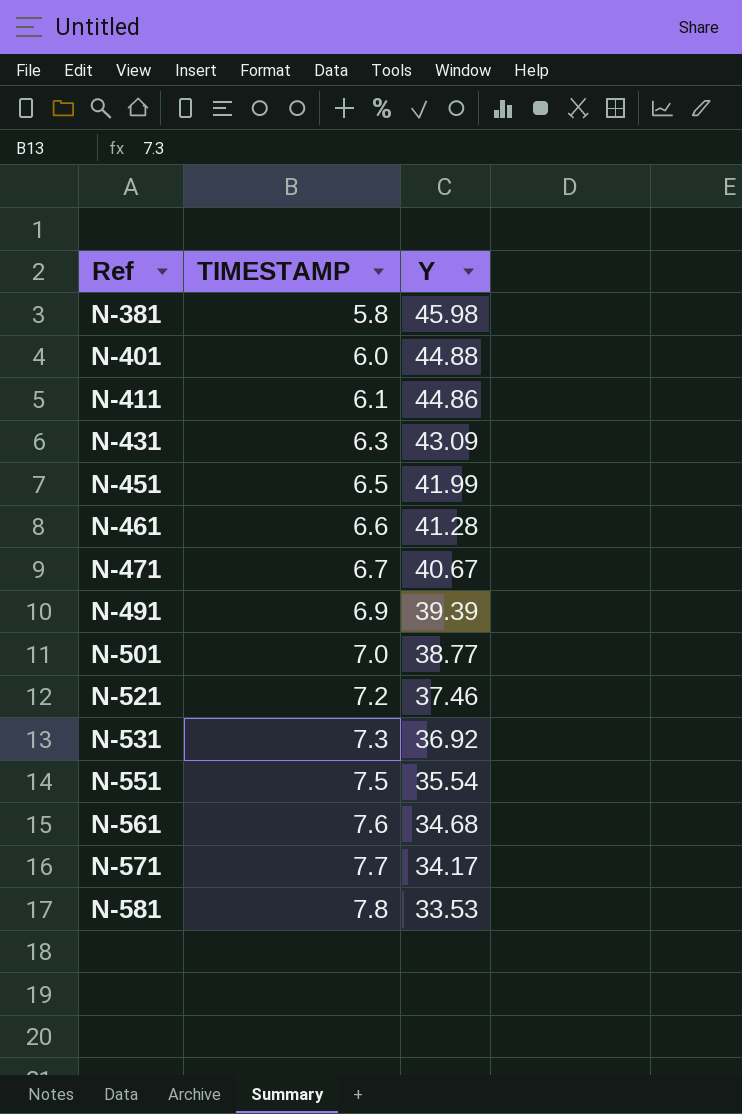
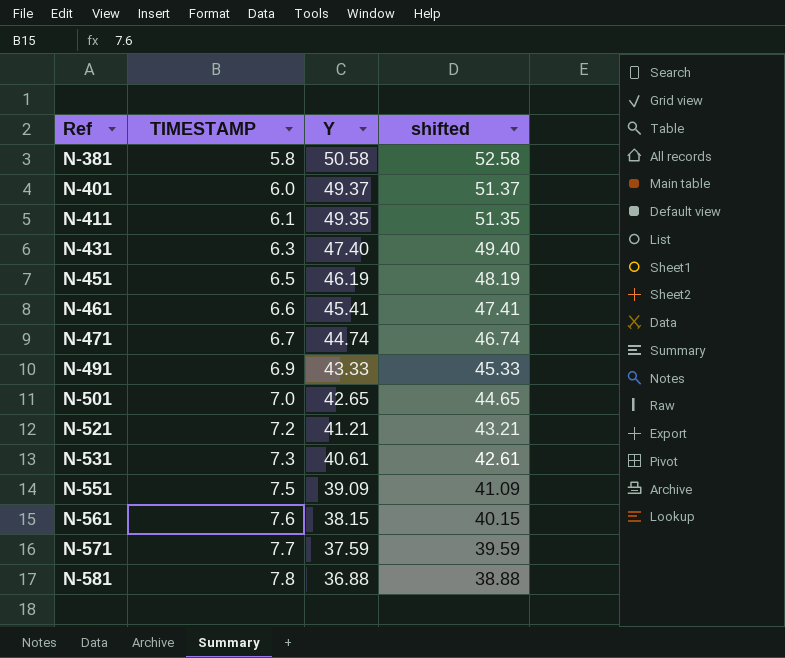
column shifted | formula: none -> [Y] + 2
N-381 | Y: 45.98 -> 50.58
N-401 | Y: 44.88 -> 49.37
N-411 | Y: 44.86 -> 49.35
N-431 | Y: 43.09 -> 47.40
N-451 | Y: 41.99 -> 46.19
N-461 | Y: 41.28 -> 45.41
N-471 | Y: 40.67 -> 44.74
N-491 | Y: 39.39 -> 43.33
N-501 | Y: 38.77 -> 42.65
N-521 | Y: 37.46 -> 41.21
N-531 | Y: 36.92 -> 40.61
N-551 | Y: 35.54 -> 39.09
N-561 | Y: 34.68 -> 38.15
N-571 | Y: 34.17 -> 37.59
N-581 | Y: 33.53 -> 36.88

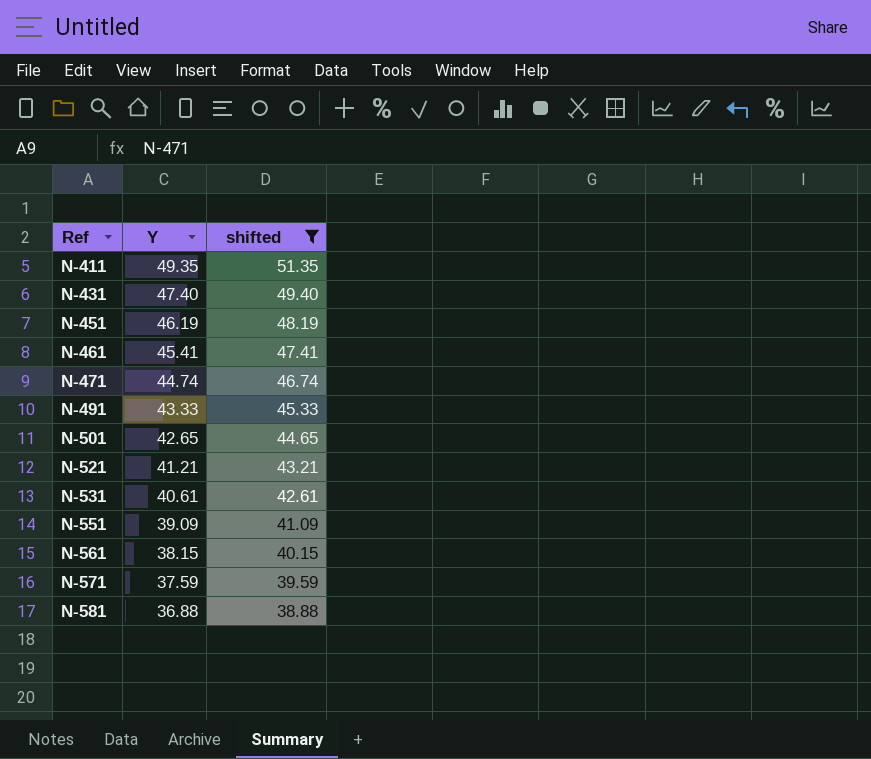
filter: none -> shifted <= 51.35
column TIMESTAMP | position: 2 -> none

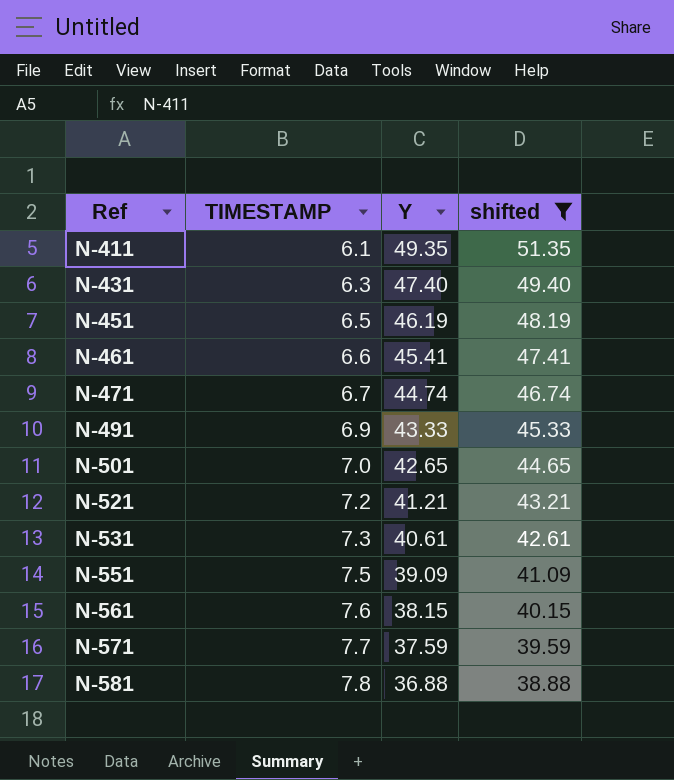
column TIMESTAMP | position: none -> 2

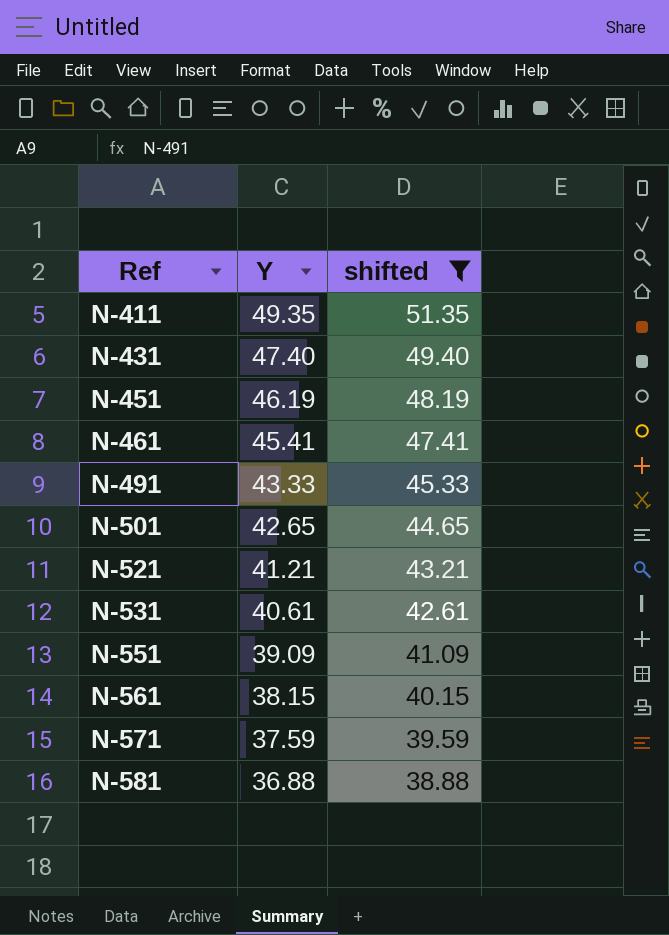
column TIMESTAMP | position: 2 -> none
row N-471: 6.7 | 44.74 | 46.74 -> none

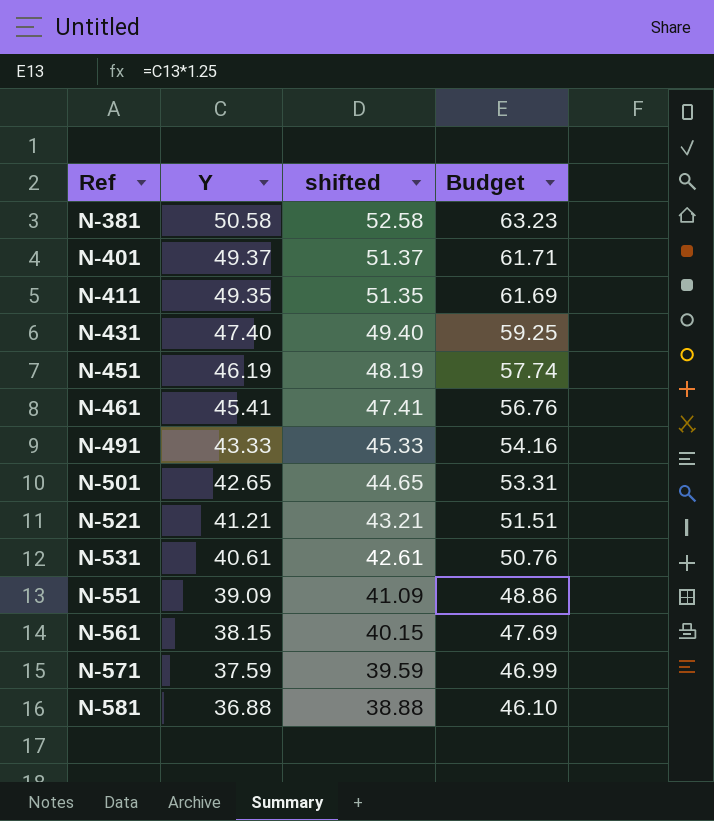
filter: shifted <= 51.35 -> none
column Budget | formula: none -> [Y] * 1.25

